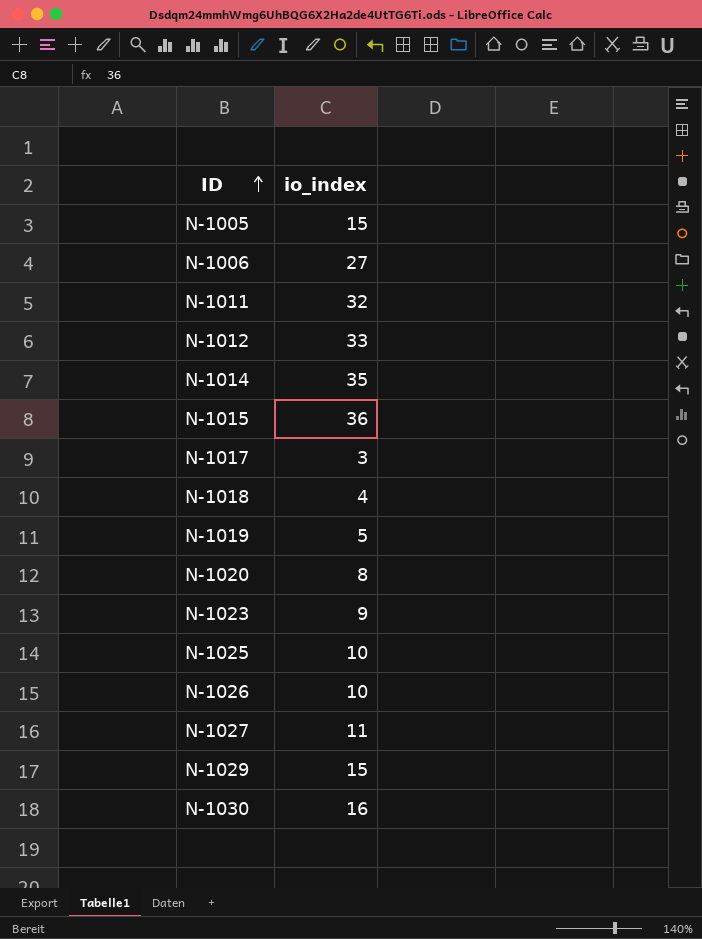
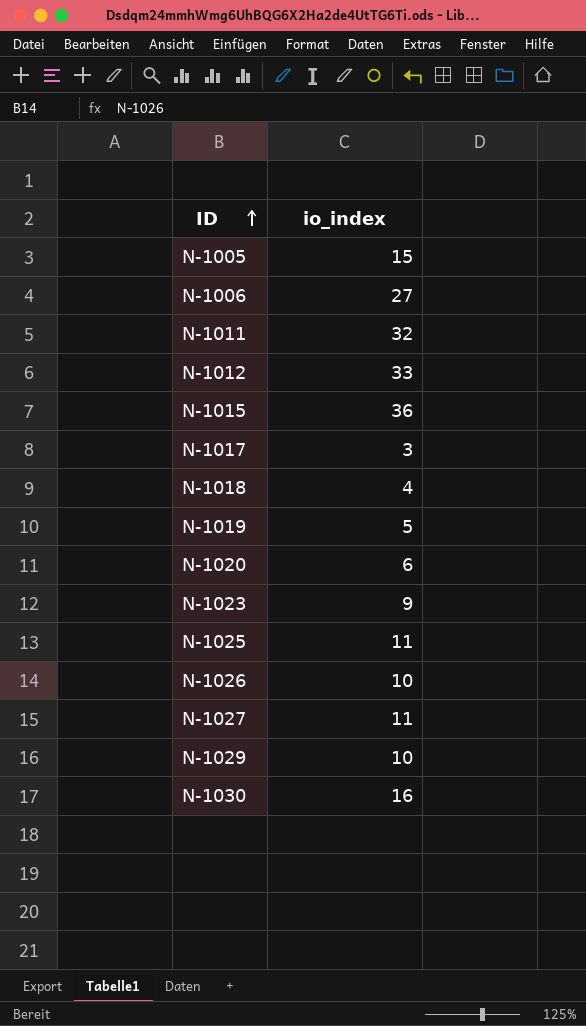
row N-1014: 35 -> none
N-1020 | io_index: 8 -> 6
N-1025 | io_index: 10 -> 11
N-1029 | io_index: 15 -> 10

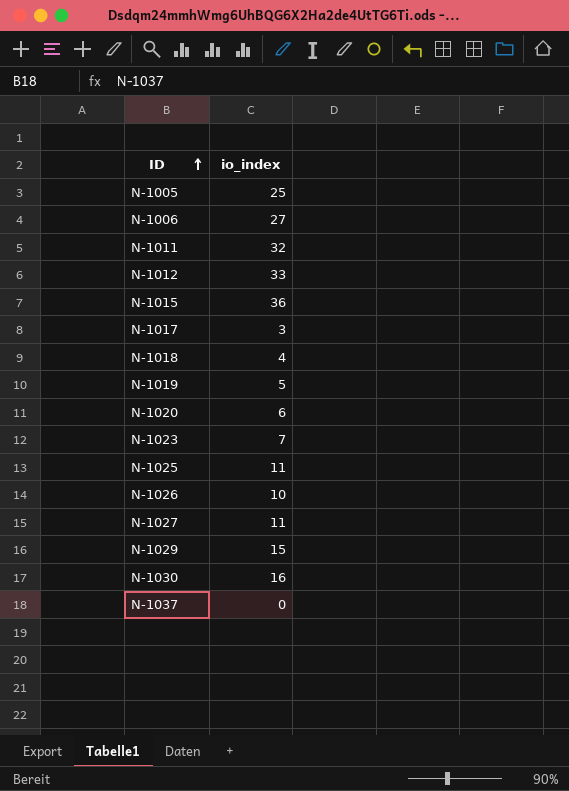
N-1005 | io_index: 15 -> 25
N-1023 | io_index: 9 -> 7
N-1029 | io_index: 10 -> 15
row N-1037: none -> 0

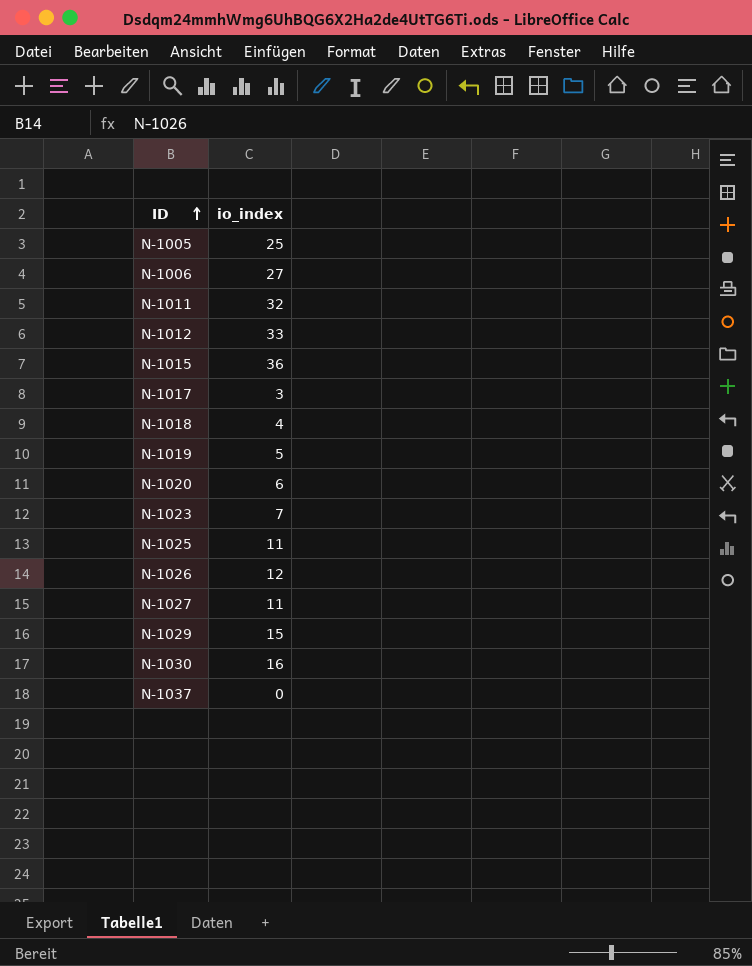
N-1026 | io_index: 10 -> 12

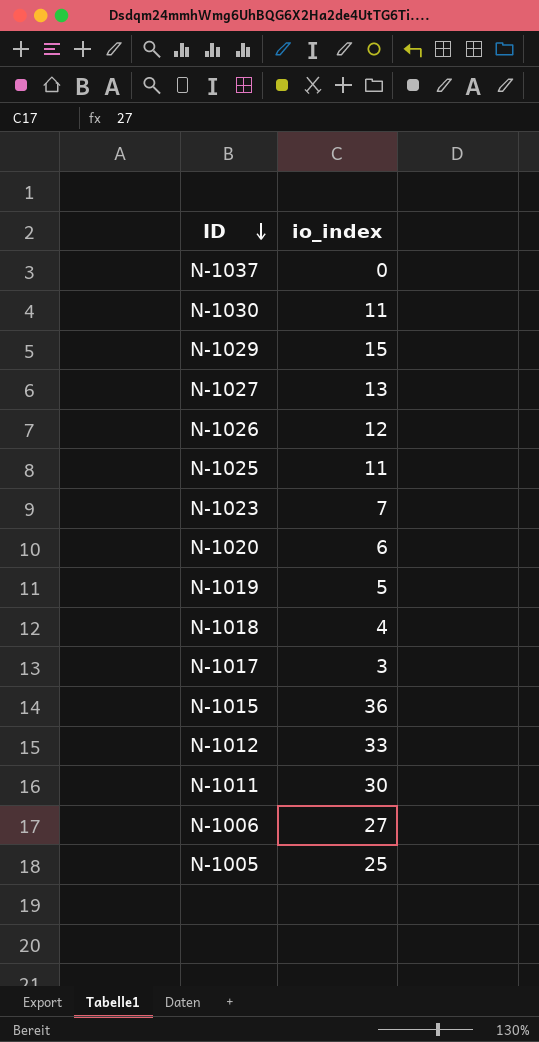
row order: ID ascending -> ID descending
N-1030 | io_index: 16 -> 11
N-1027 | io_index: 11 -> 13
N-1011 | io_index: 32 -> 30

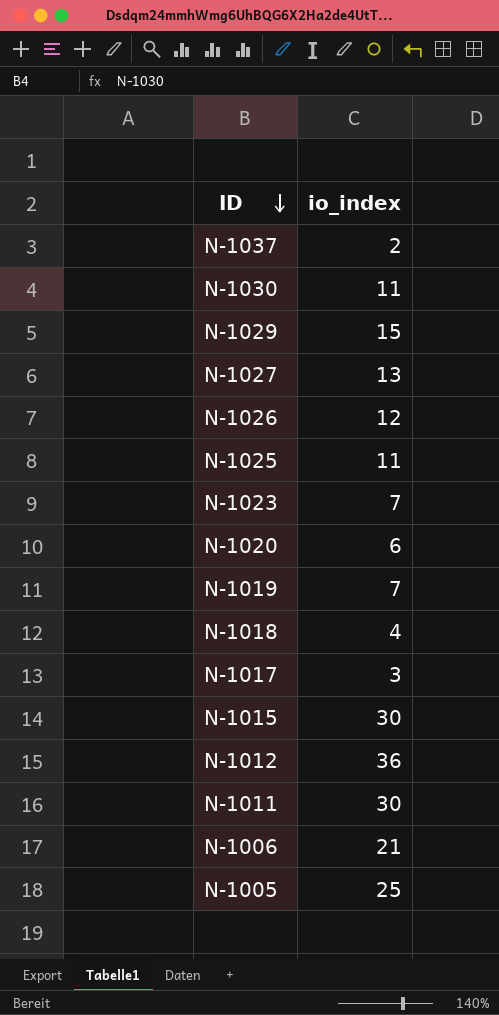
N-1037 | io_index: 0 -> 2
N-1019 | io_index: 5 -> 7
N-1015 | io_index: 36 -> 30
N-1012 | io_index: 33 -> 36
N-1006 | io_index: 27 -> 21

